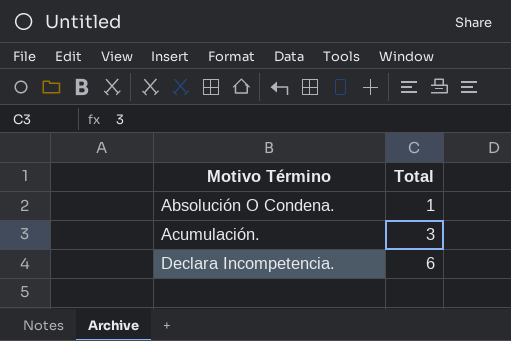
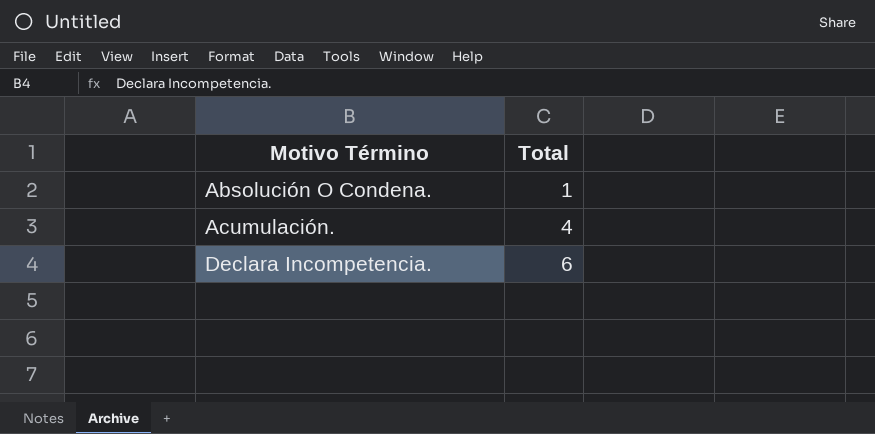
Acumulación. | Total: 3 -> 4

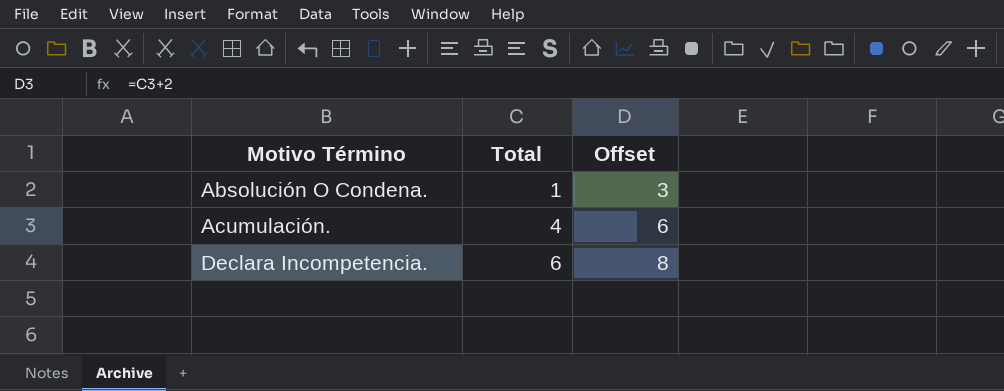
column Offset | formula: none -> [Total] + 2

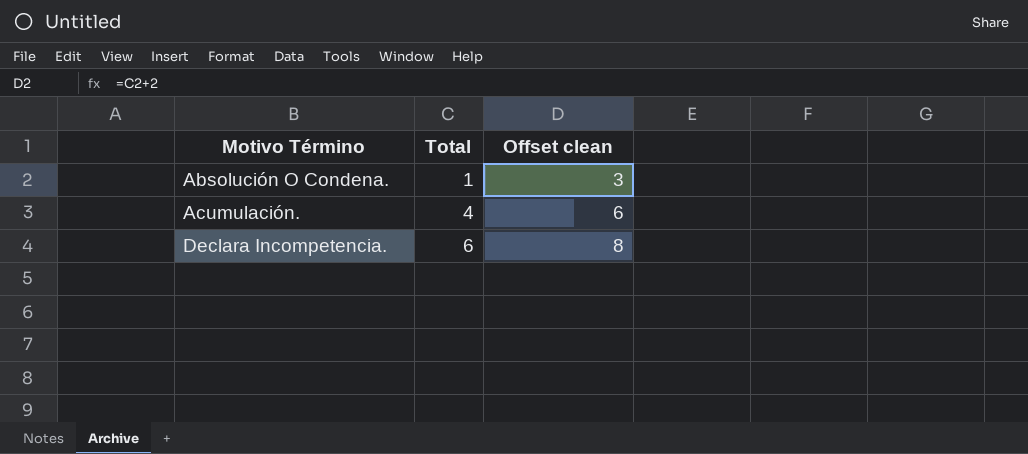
column name: Offset -> Offset clean

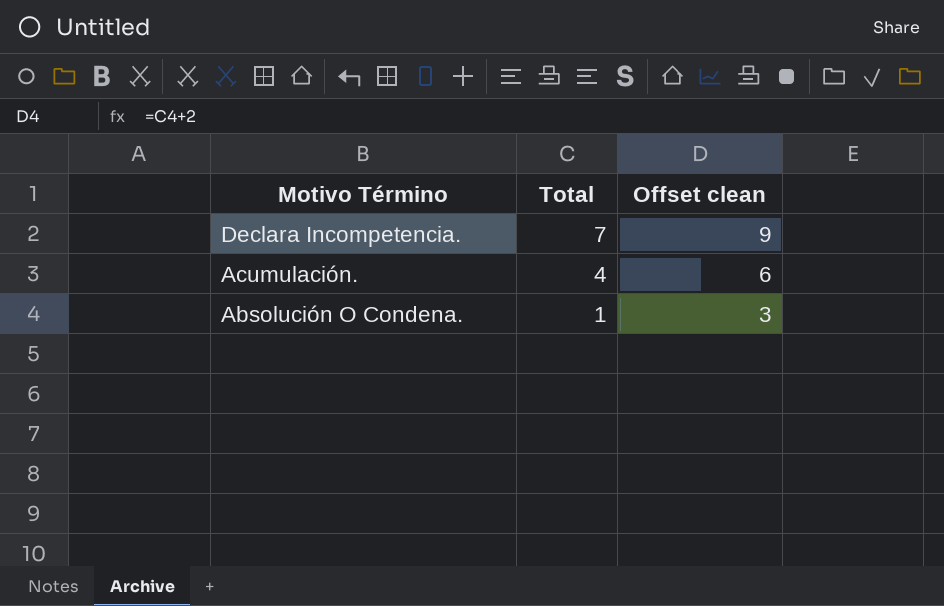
row order: Motivo Término ascending -> Motivo Término descending
Declara Incompetencia. | Total: 6 -> 7
Declara Incompetencia. | Offset clean: 8 -> 9

